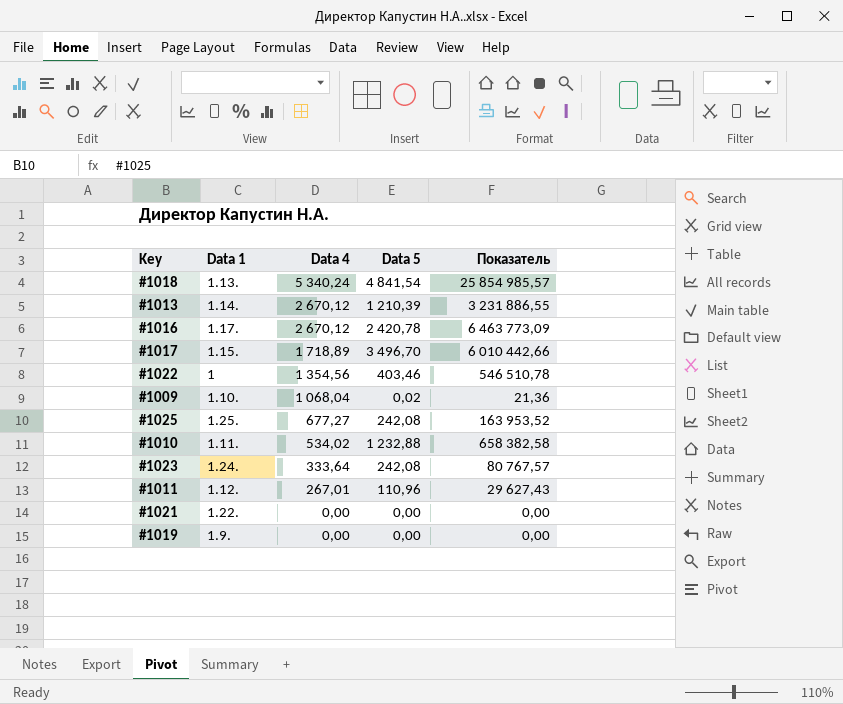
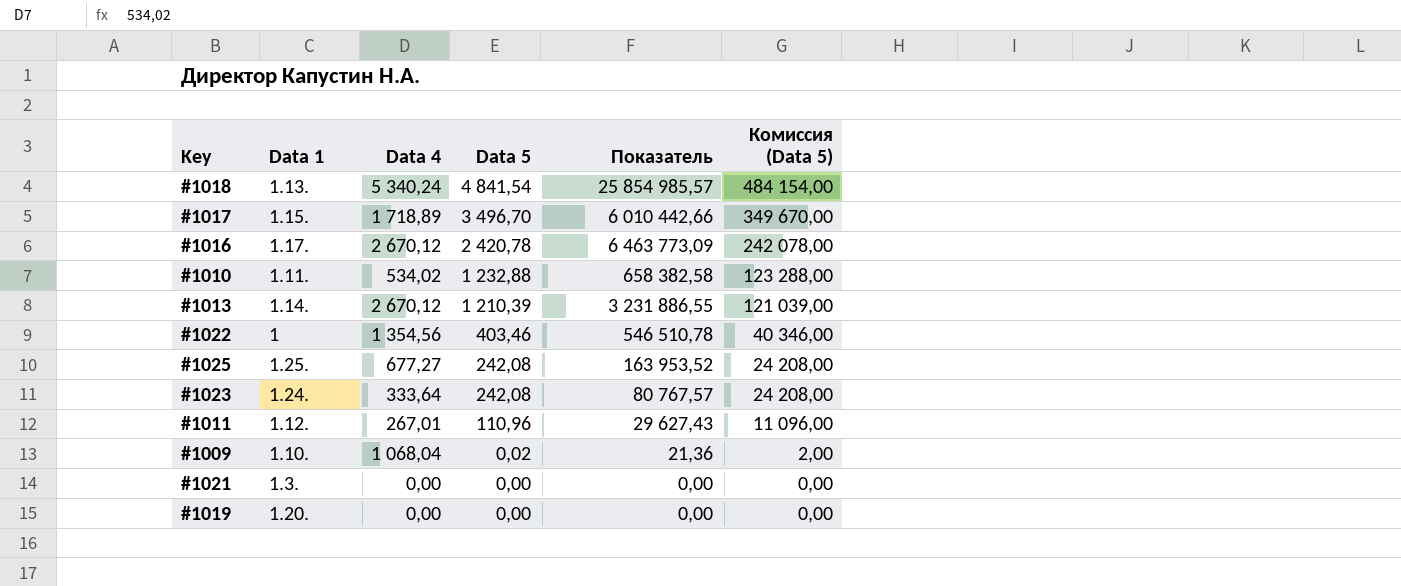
row order: Data 4 descending -> Data 5 descending
column Комиссия (Data 5) | formula: none -> [Data 5] * 100
#1021 | Data 1: 1.22. -> 1.3.
#1019 | Data 1: 1.9. -> 1.20.

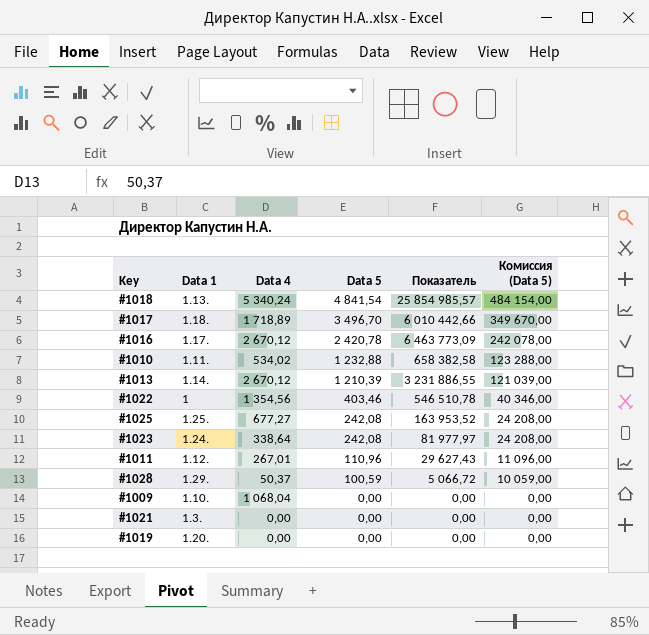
#1017 | Data 1: 1.15. -> 1.18.
#1023 | Data 4: 333,64 -> 338,64
#1023 | Показатель: 80 767,57 -> 81 977,97
row #1028: none -> 1.29. | 50,37 | 100,59 | 5 066,72 | 10 059,00
#1009 | Data 5: 0,02 -> 0,00
#1009 | Показатель: 21,36 -> 0,00
#1009 | Комиссия (Data 5): 2,00 -> 0,00

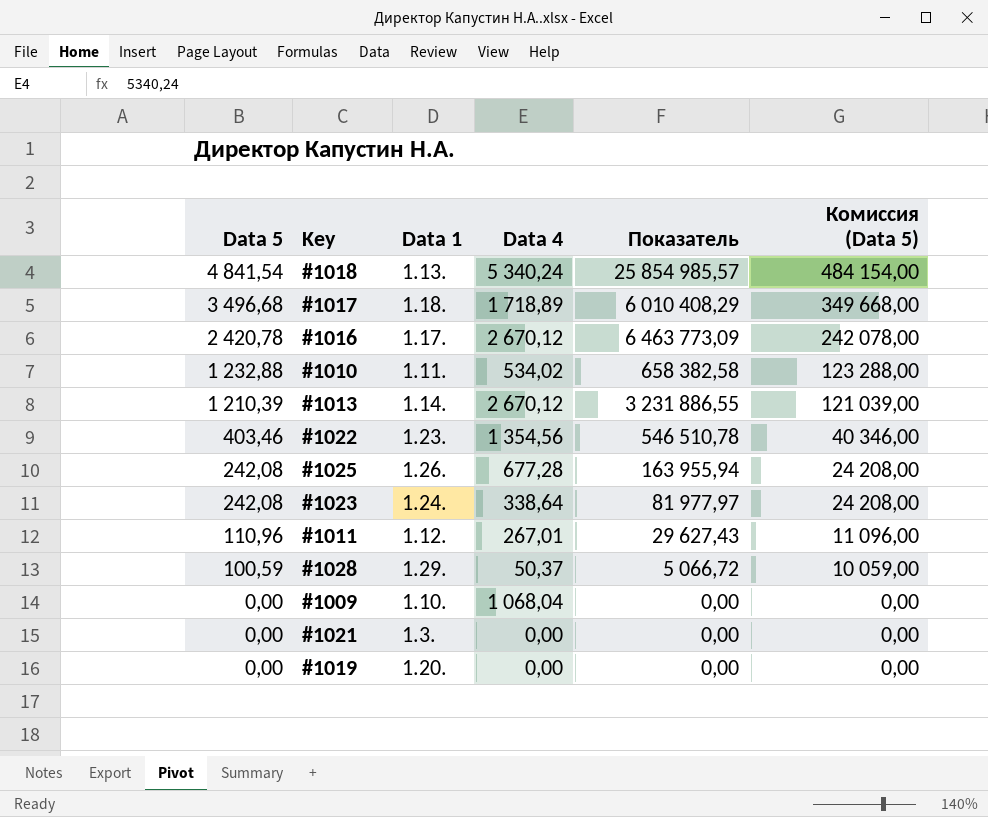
column Data 5 | position: 4 -> 1
#1017 | Data 5: 3 496,70 -> 3 496,68
#1017 | Показатель: 6 010 442,66 -> 6 010 408,29
#1017 | Комиссия (Data 5): 349 670,00 -> 349 668,00
#1022 | Data 1: 1 -> 1.23.
#1025 | Data 1: 1.25. -> 1.26.
#1025 | Data 4: 677,27 -> 677,28
#1025 | Показатель: 163 953,52 -> 163 955,94

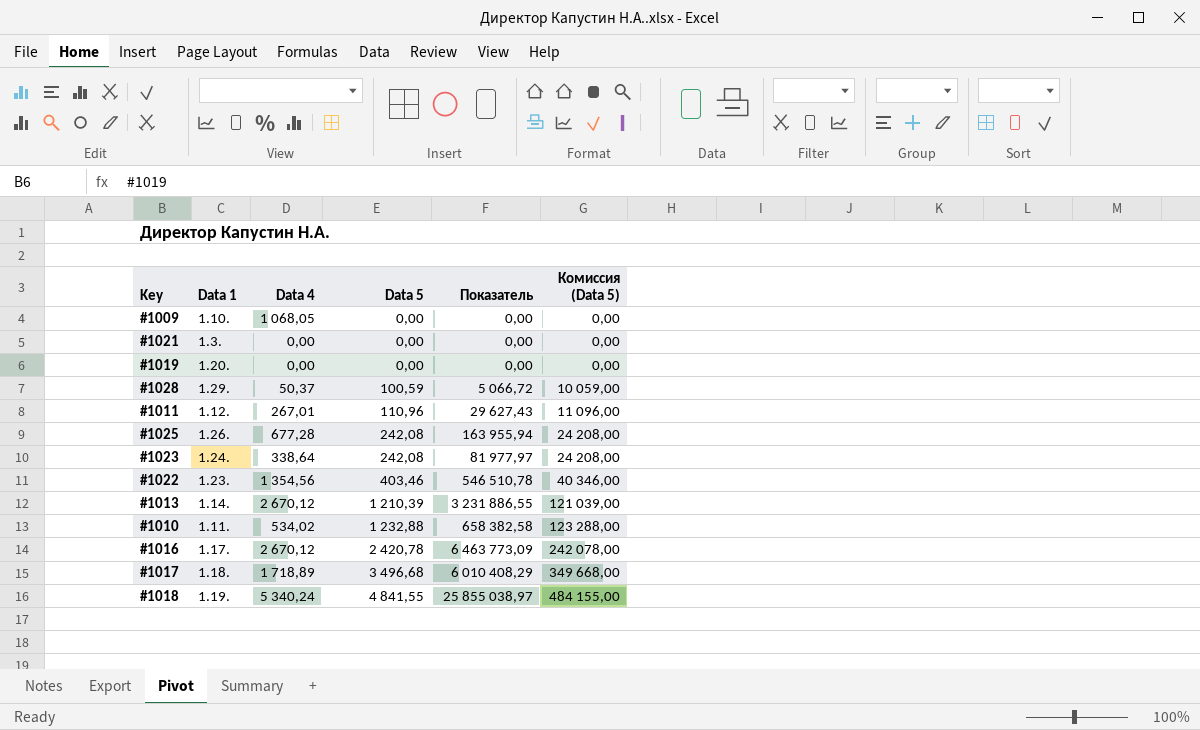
row order: Data 5 descending -> Data 5 ascending
column Data 5 | position: 1 -> 4
#1009 | Data 4: 1 068,04 -> 1 068,05
#1018 | Data 1: 1.13. -> 1.19.
#1018 | Data 5: 4 841,54 -> 4 841,55
#1018 | Показатель: 25 854 985,57 -> 25 855 038,97
#1018 | Комиссия (Data 5): 484 154,00 -> 484 155,00

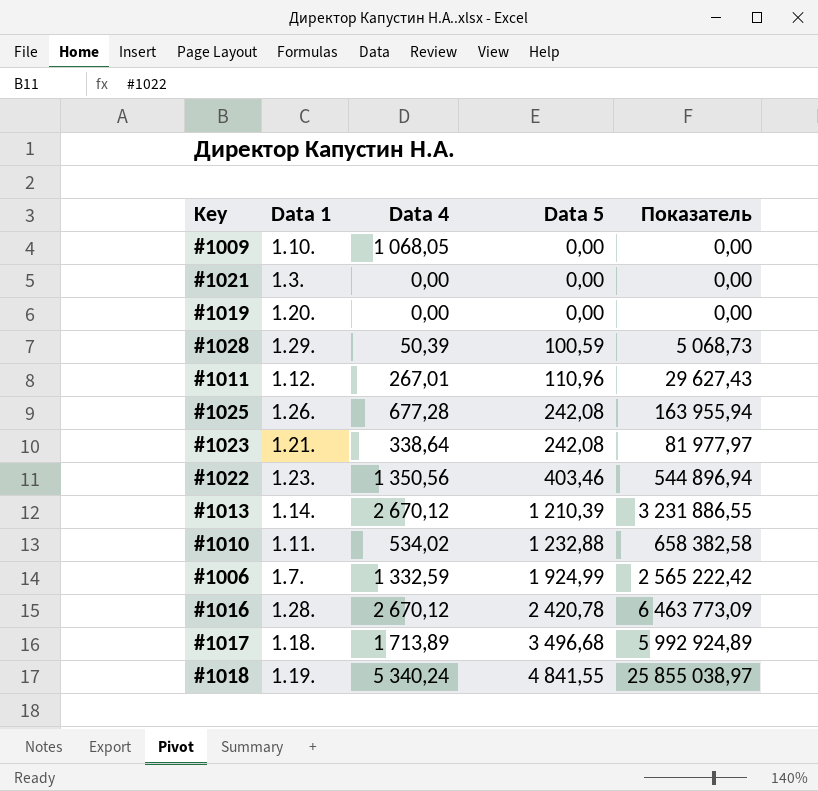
column Комиссия (Data 5) | formula: [Data 5] * 100 -> none
#1028 | Data 4: 50,37 -> 50,39
#1028 | Показатель: 5 066,72 -> 5 068,73
#1023 | Data 1: 1.24. -> 1.21.
#1022 | Data 4: 1 354,56 -> 1 350,56
#1022 | Показатель: 546 510,78 -> 544 896,94
row #1006: none -> 1.7. | 1 332,59 | 1 924,99 | 2 565 222,42
#1016 | Data 1: 1.17. -> 1.28.
#1017 | Data 4: 1 718,89 -> 1 713,89
#1017 | Показатель: 6 010 408,29 -> 5 992 924,89

